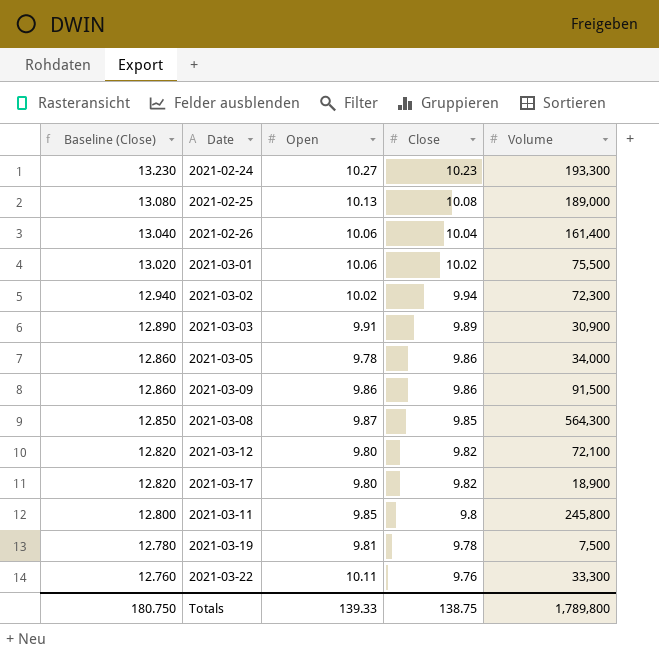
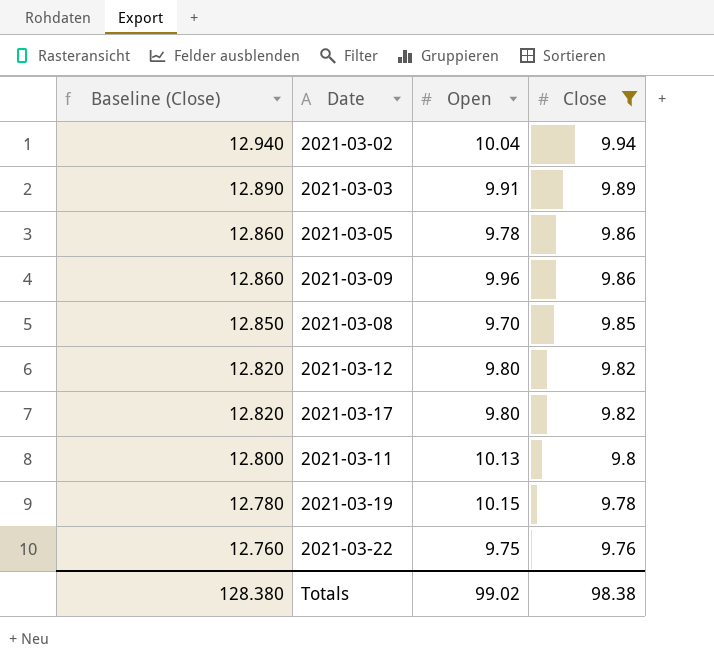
filter: none -> Close <= 9.94
column Volume | position: 5 -> none
2021-03-02 | Open: 10.02 -> 10.04
2021-03-09 | Open: 9.86 -> 9.96
2021-03-08 | Open: 9.87 -> 9.70
2021-03-11 | Open: 9.85 -> 10.13
2021-03-19 | Open: 9.81 -> 10.15
2021-03-22 | Open: 10.11 -> 9.75
Totals | Baseline (Close): 180.750 -> 128.380
Totals | Open: 139.33 -> 99.02
Totals | Close: 138.75 -> 98.38

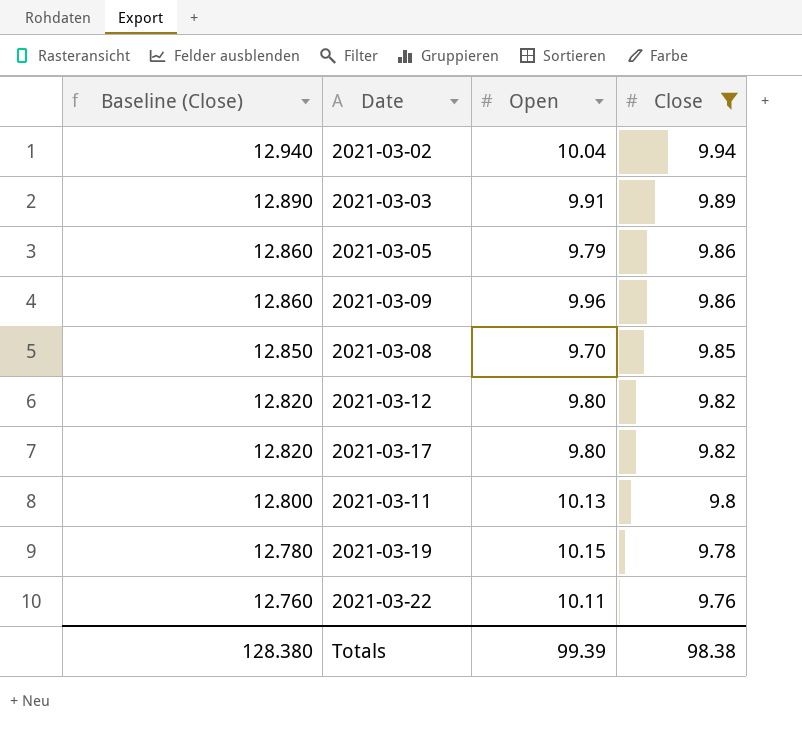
2021-03-05 | Open: 9.78 -> 9.79
2021-03-22 | Open: 9.75 -> 10.11
Totals | Open: 99.02 -> 99.39

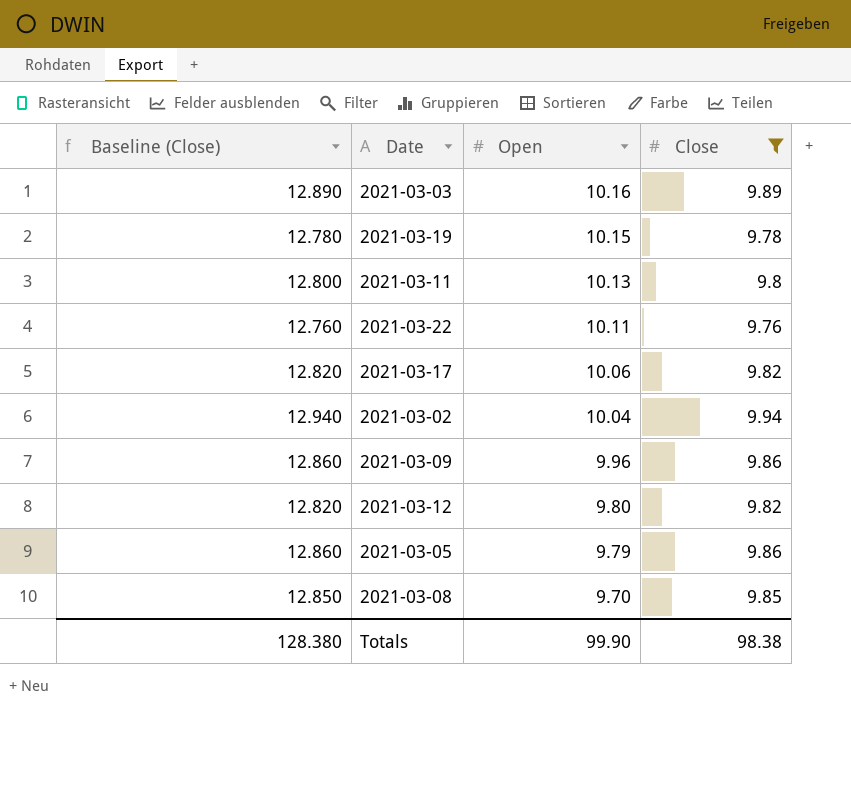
row order: Baseline (Close) descending -> Open descending
2021-03-03 | Open: 9.91 -> 10.16
2021-03-17 | Open: 9.80 -> 10.06
Totals | Open: 99.39 -> 99.90

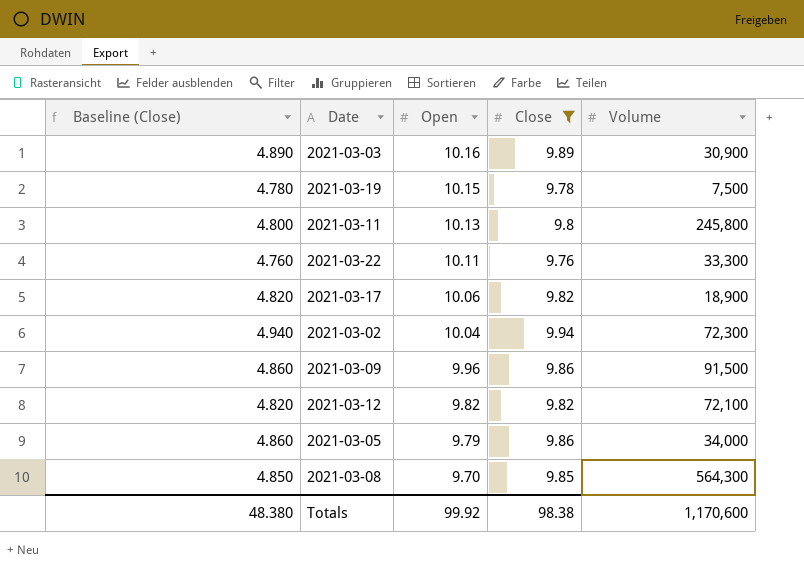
column Baseline (Close) | formula: [Close] + 3 -> [Close] - 5
column Volume | position: none -> 5
2021-03-12 | Open: 9.80 -> 9.82
Totals | Baseline (Close): 128.380 -> 48.380
Totals | Open: 99.90 -> 99.92

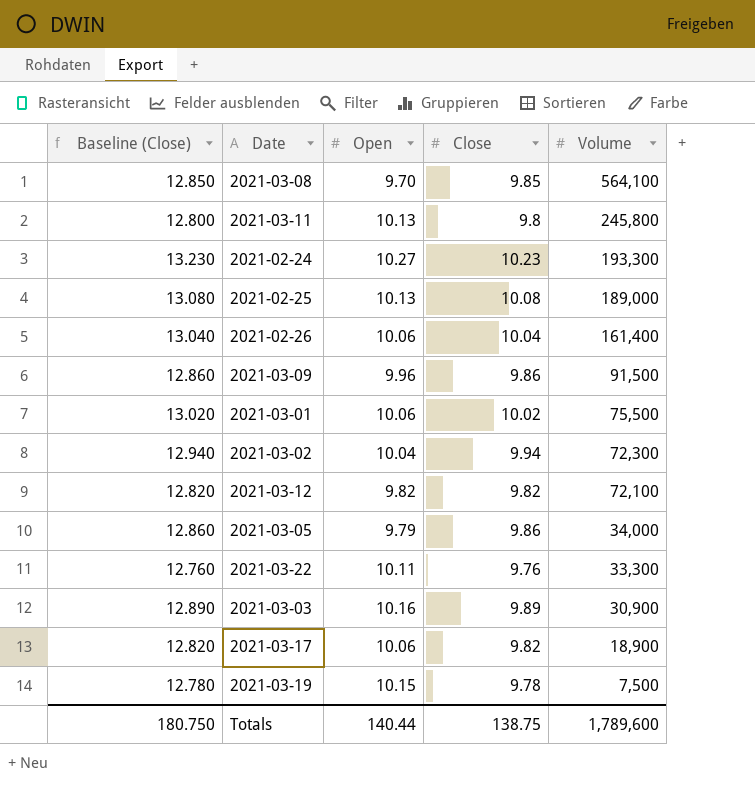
filter: Close <= 9.94 -> none
row order: Open descending -> Volume descending
column Baseline (Close) | formula: [Close] - 5 -> [Close] + 3
2021-03-08 | Volume: 564,300 -> 564,100
Totals | Baseline (Close): 48.380 -> 180.750
Totals | Open: 99.92 -> 140.44
Totals | Close: 98.38 -> 138.75
Totals | Volume: 1,170,600 -> 1,789,600

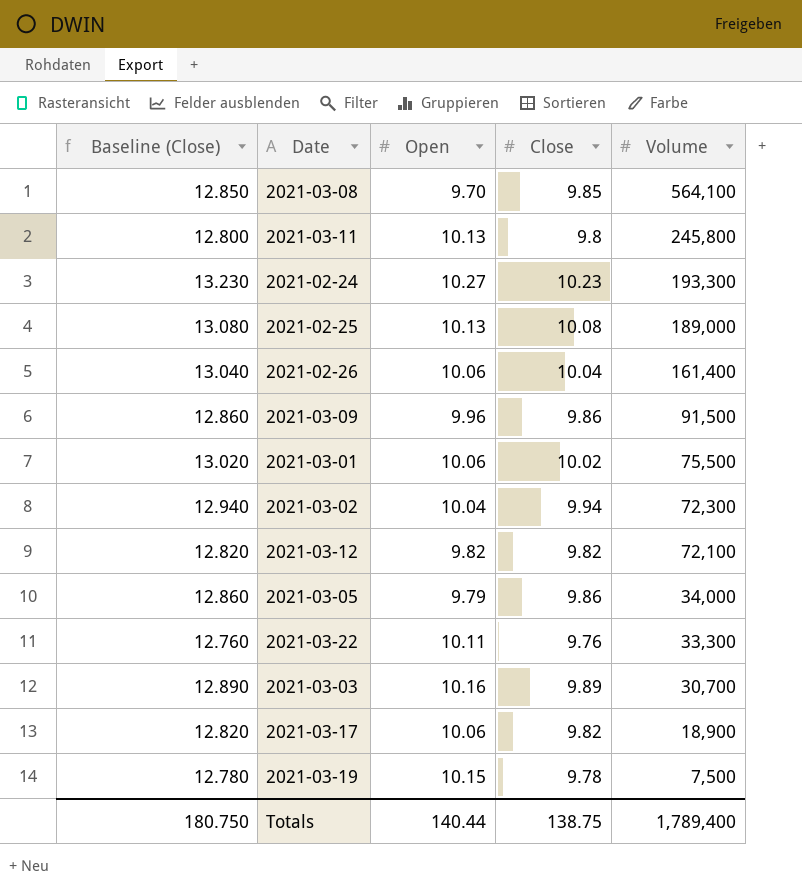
2021-03-03 | Volume: 30,900 -> 30,700
Totals | Volume: 1,789,600 -> 1,789,400

